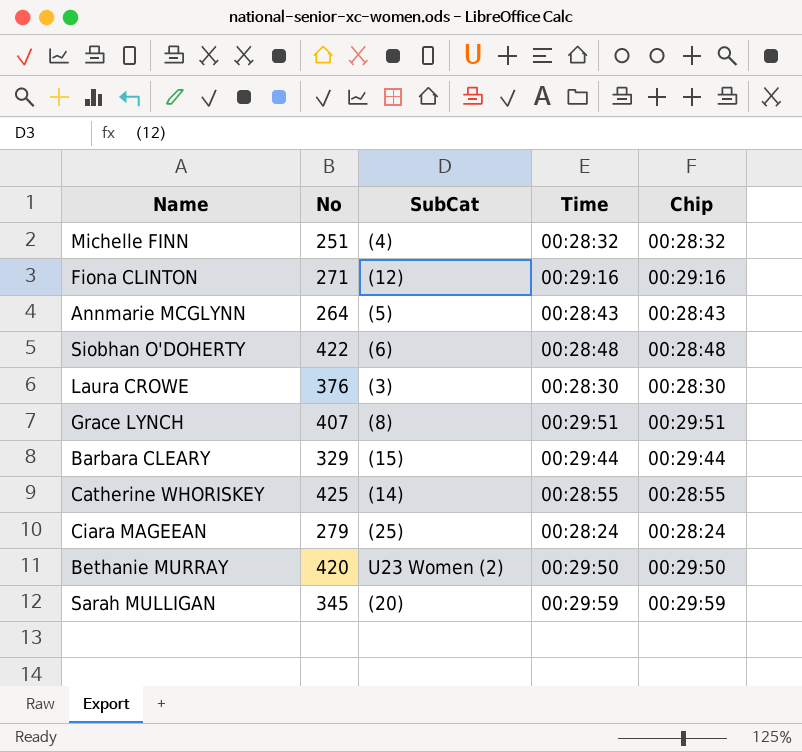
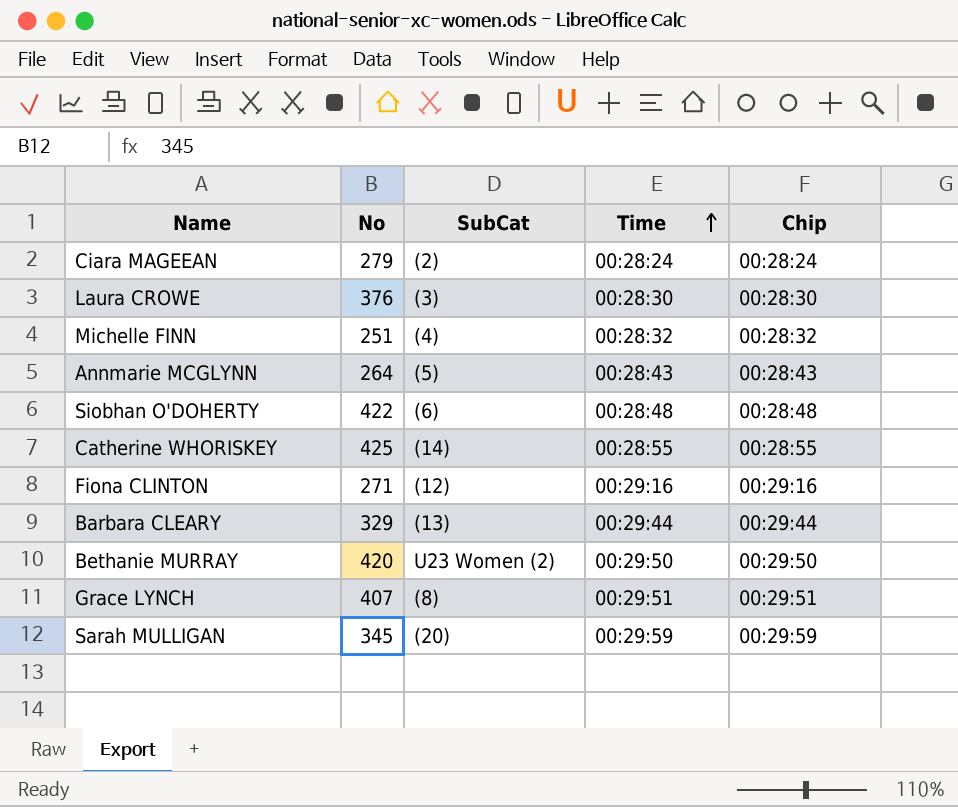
row order: none -> Time ascending
Ciara MAGEEAN | SubCat: (25) -> (2)
Barbara CLEARY | SubCat: (15) -> (13)

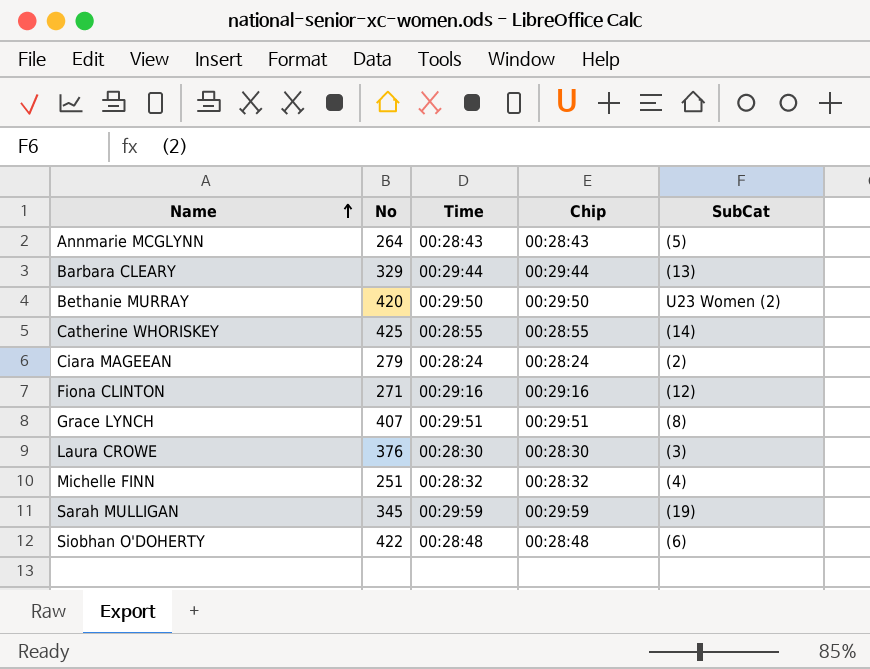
row order: Time ascending -> Name ascending
column SubCat | position: 3 -> 5
Sarah MULLIGAN | SubCat: (20) -> (19)

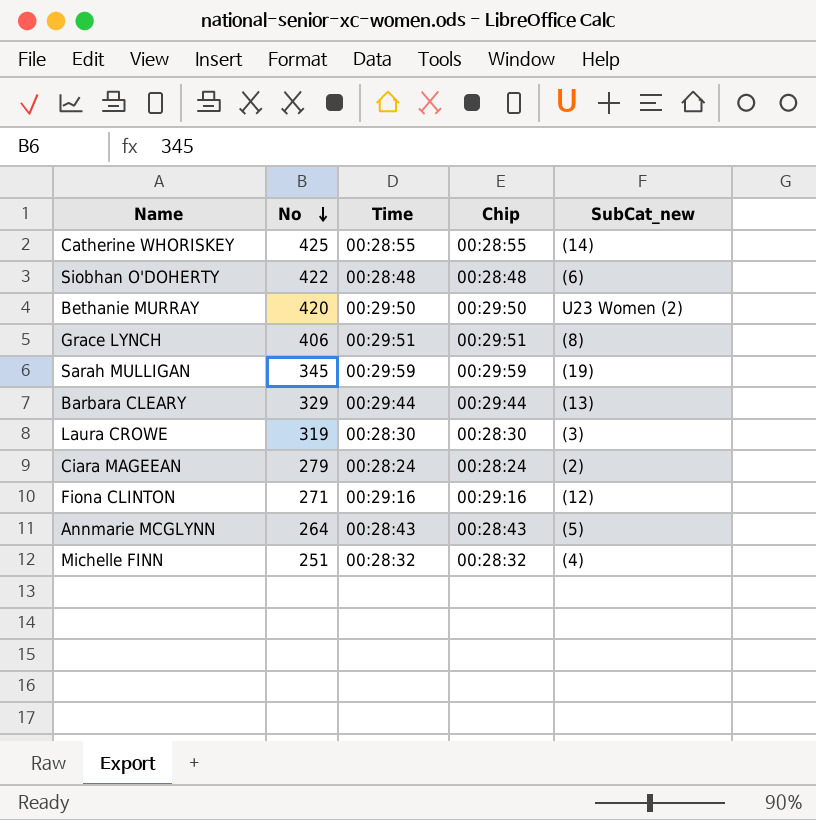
row order: Name ascending -> No descending
column name: SubCat -> SubCat_new
Grace LYNCH | No: 407 -> 406
Laura CROWE | No: 376 -> 319

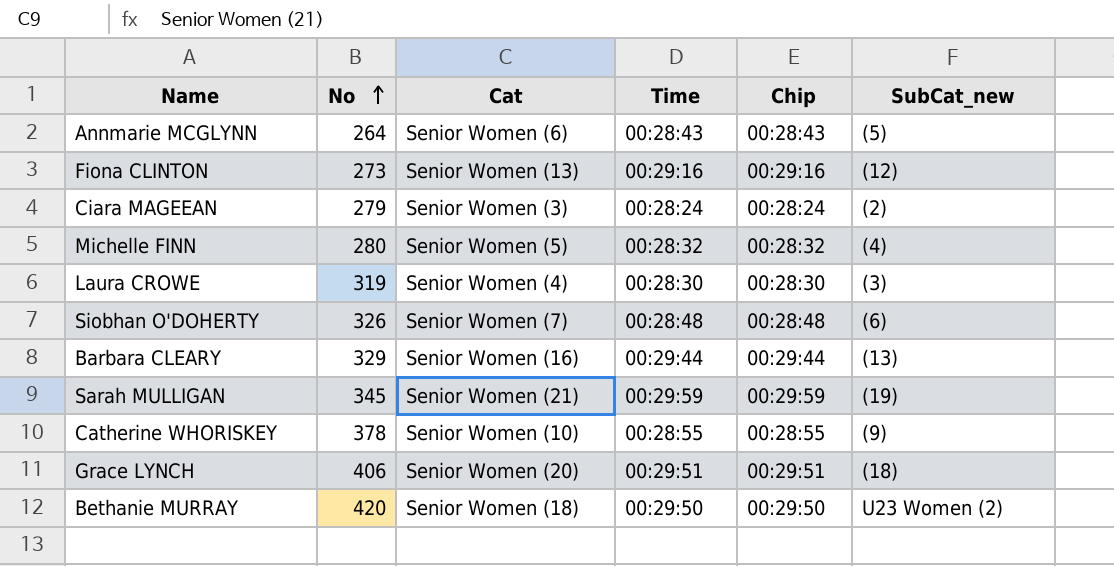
row order: No descending -> No ascending
column Cat | position: none -> 3
Fiona CLINTON | No: 271 -> 273
Michelle FINN | No: 251 -> 280
Siobhan O'DOHERTY | No: 422 -> 326
Catherine WHORISKEY | No: 425 -> 378
Catherine WHORISKEY | SubCat_new: (14) -> (9)
Grace LYNCH | SubCat_new: (8) -> (18)

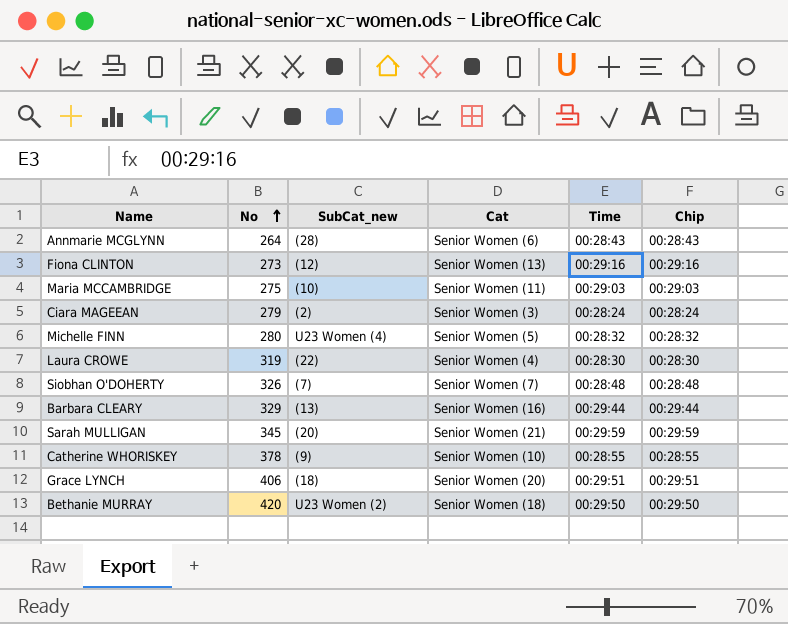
column SubCat_new | position: 6 -> 3
Annmarie MCGLYNN | SubCat_new: (5) -> (28)
row Maria MCCAMBRIDGE: none -> 275 | (10) | Senior Women (11) | 00:29:03 | 00:29:03
Michelle FINN | SubCat_new: (4) -> U23 Women (4)
Laura CROWE | SubCat_new: (3) -> (22)
Siobhan O'DOHERTY | SubCat_new: (6) -> (7)
Sarah MULLIGAN | SubCat_new: (19) -> (20)

